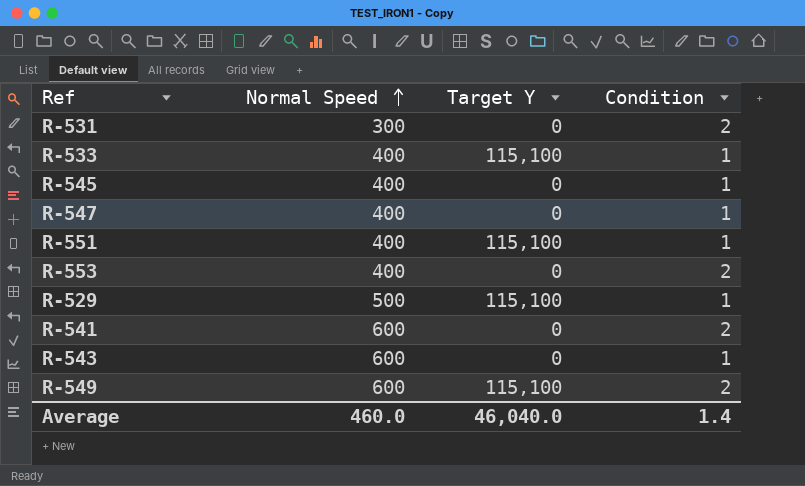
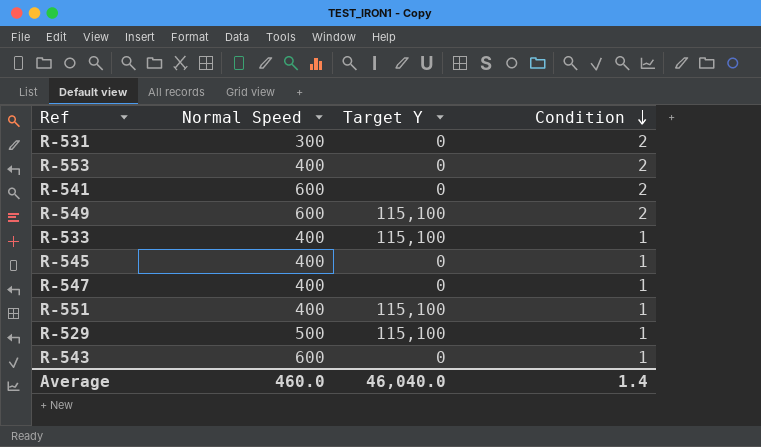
row order: Normal Speed ascending -> Condition descending

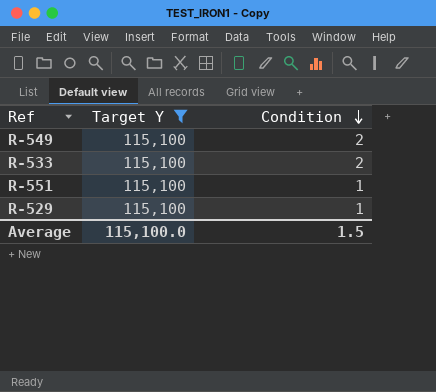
filter: none -> Target Y = 115,100
column Normal Speed | position: 2 -> none
R-533 | Condition: 1 -> 2
Average | Target Y: 46,040.0 -> 115,100.0
Average | Condition: 1.4 -> 1.5

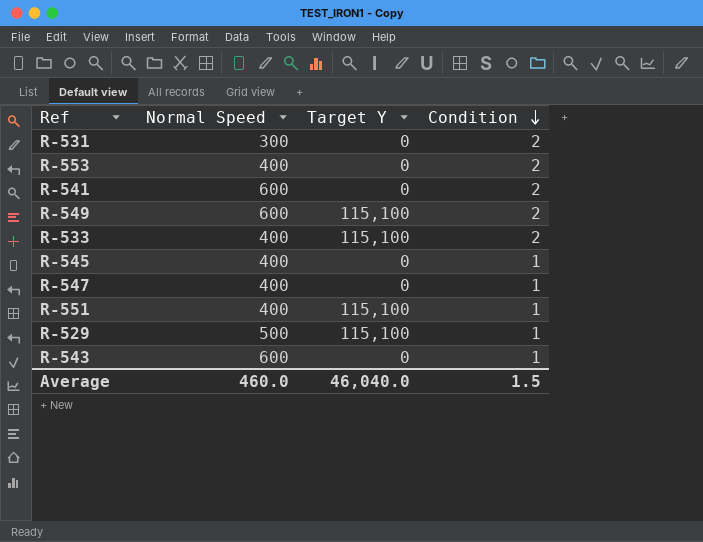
filter: Target Y = 115,100 -> none
column Normal Speed | position: none -> 2
Average | Target Y: 115,100.0 -> 46,040.0

